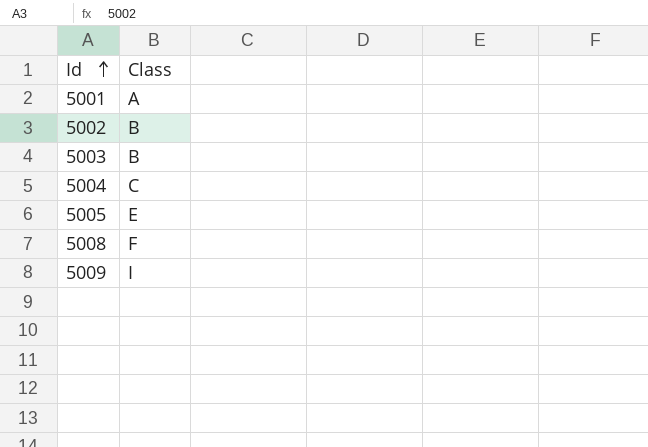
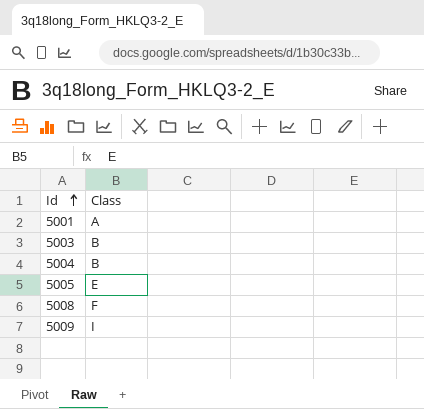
row 5002: B -> none
5004 | Class: C -> B

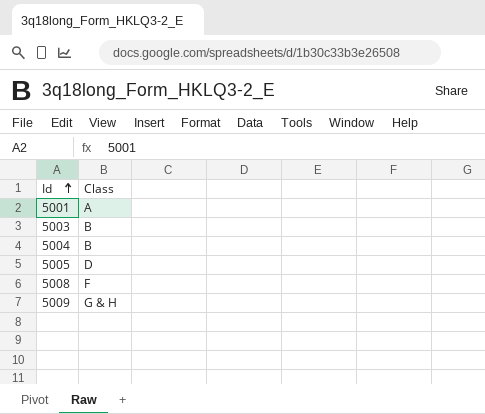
5005 | Class: E -> D
5009 | Class: I -> G & H

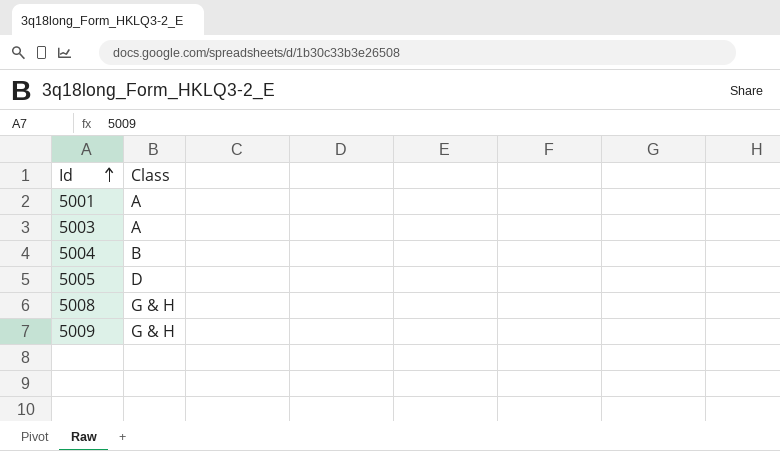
5003 | Class: B -> A
5008 | Class: F -> G & H

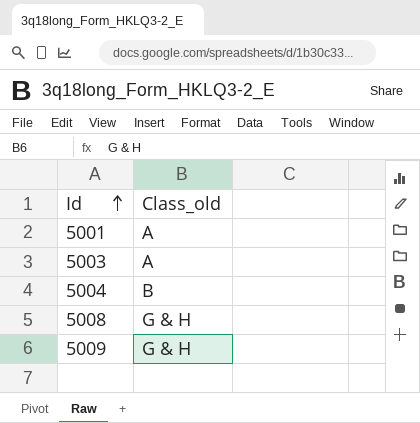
column name: Class -> Class_old
row 5005: D -> none

